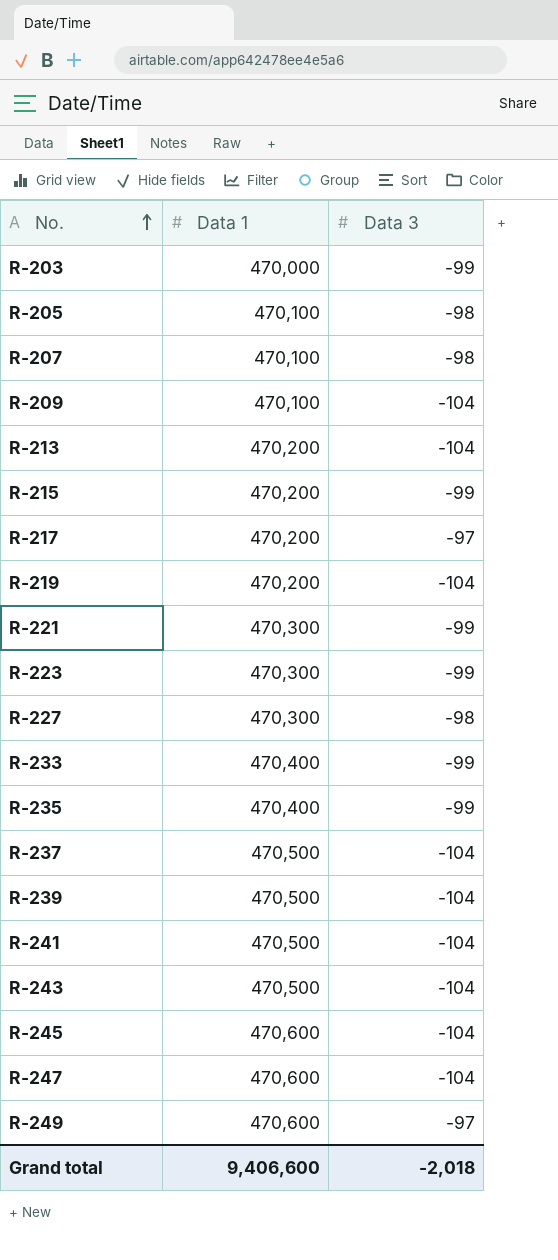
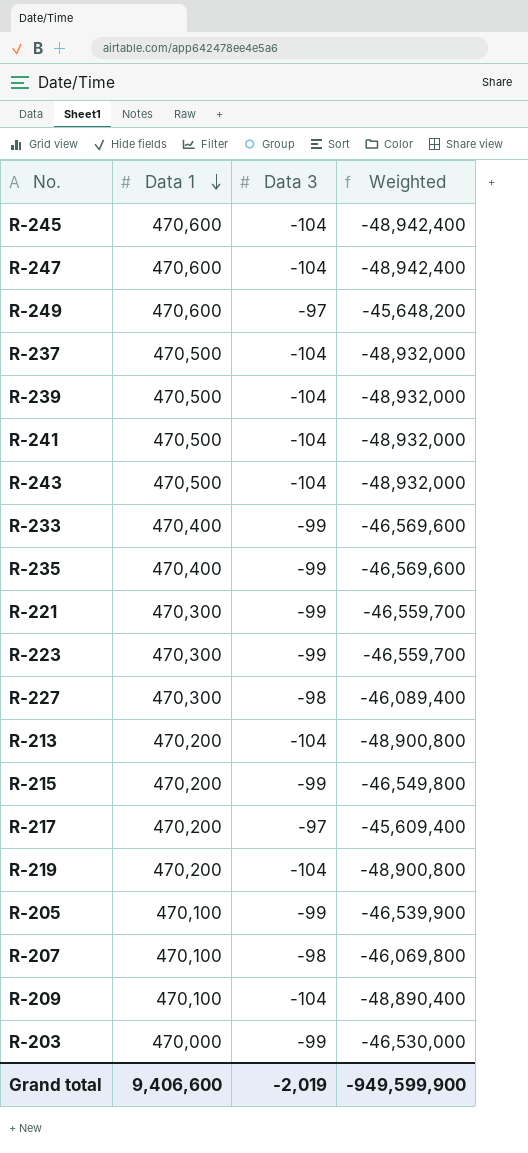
row order: No. ascending -> Data 1 descending
column Weighted | formula: none -> [Data 1] * [Data 3]
R-205 | Data 3: -98 -> -99
Grand total | Data 3: -2,018 -> -2,019

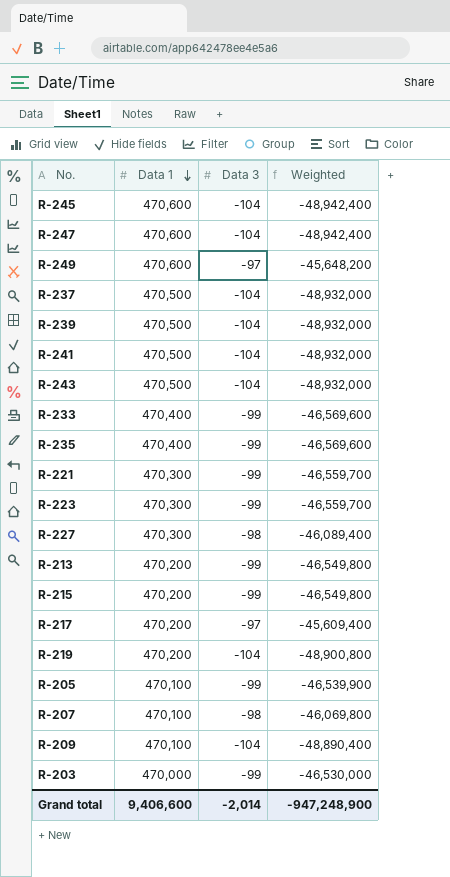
R-213 | Data 3: -104 -> -99
R-213 | Weighted: -48,900,800 -> -46,549,800
Grand total | Data 3: -2,019 -> -2,014
Grand total | Weighted: -949,599,900 -> -947,248,900

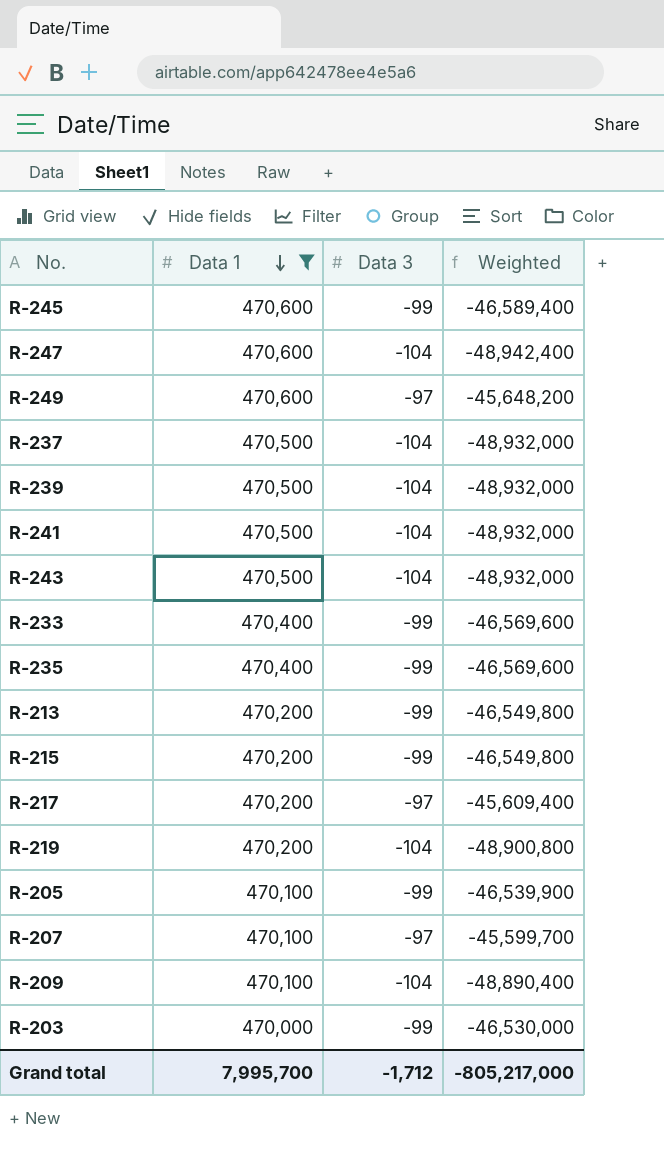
filter: none -> Data 1 != 470,300
R-245 | Data 3: -104 -> -99
R-245 | Weighted: -48,942,400 -> -46,589,400
R-207 | Data 3: -98 -> -97
R-207 | Weighted: -46,069,800 -> -45,599,700
Grand total | Data 1: 9,406,600 -> 7,995,700
Grand total | Data 3: -2,014 -> -1,712
Grand total | Weighted: -947,248,900 -> -805,217,000

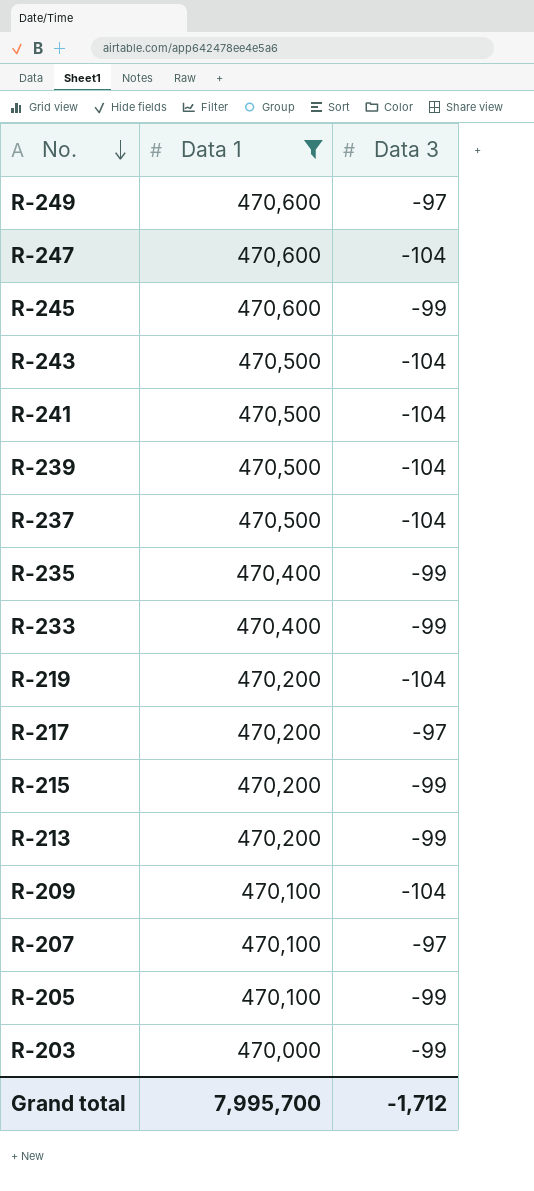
row order: Data 1 descending -> No. descending
column Weighted | formula: [Data 1] * [Data 3] -> none

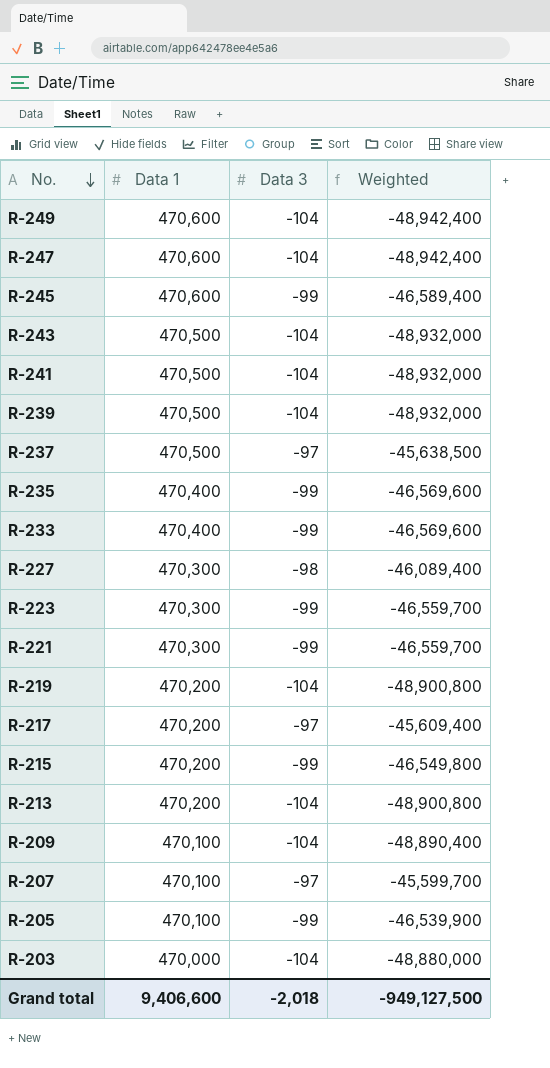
filter: Data 1 != 470,300 -> none
column Weighted | formula: none -> [Data 1] * [Data 3]
R-249 | Data 3: -97 -> -104
R-237 | Data 3: -104 -> -97
R-213 | Data 3: -99 -> -104
R-203 | Data 3: -99 -> -104
Grand total | Data 1: 7,995,700 -> 9,406,600
Grand total | Data 3: -1,712 -> -2,018

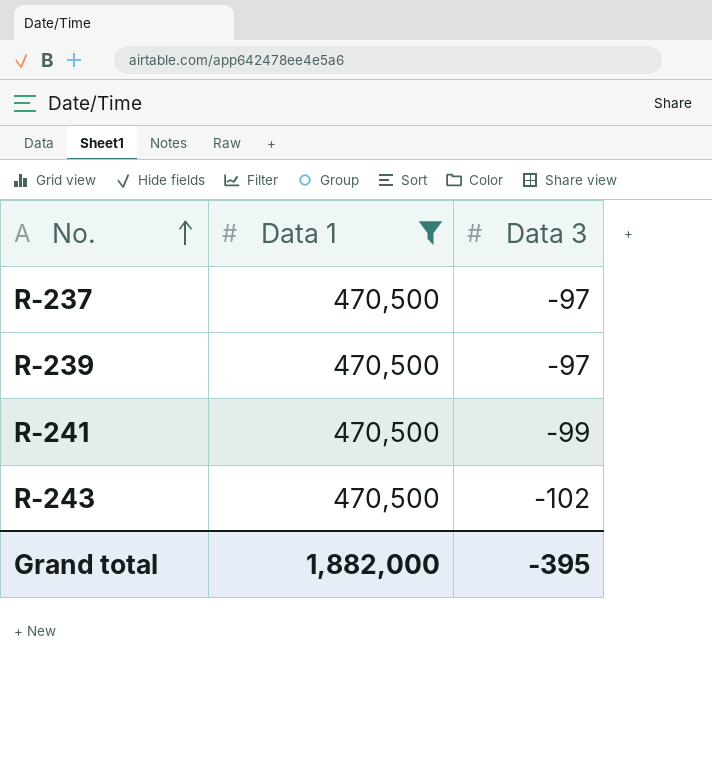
filter: none -> Data 1 = 470,500
row order: No. descending -> No. ascending
column Weighted | formula: [Data 1] * [Data 3] -> none
R-239 | Data 3: -104 -> -97
R-241 | Data 3: -104 -> -99
R-243 | Data 3: -104 -> -102
Grand total | Data 1: 9,406,600 -> 1,882,000
Grand total | Data 3: -2,018 -> -395

